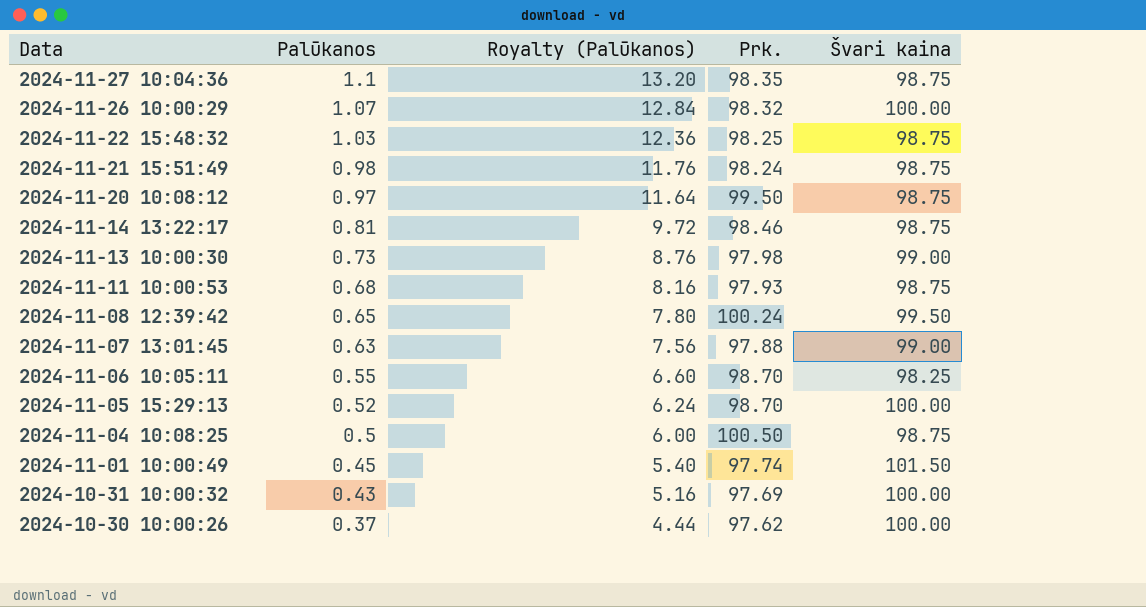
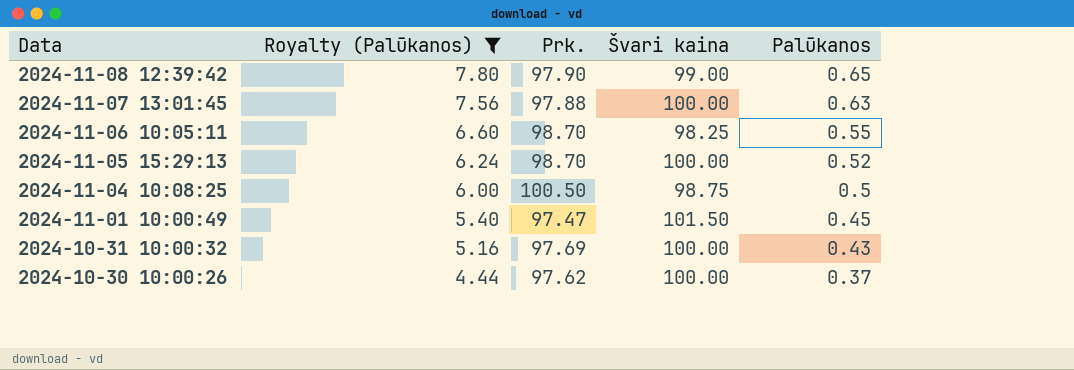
filter: none -> Royalty (Palūkanos) <= 7.80
column Palūkanos | position: 2 -> 5
2024-11-08 12:39:42 | Prk.: 100.24 -> 97.90
2024-11-08 12:39:42 | Švari kaina: 99.50 -> 99.00
2024-11-07 13:01:45 | Švari kaina: 99.00 -> 100.00
2024-11-01 10:00:49 | Prk.: 97.74 -> 97.47

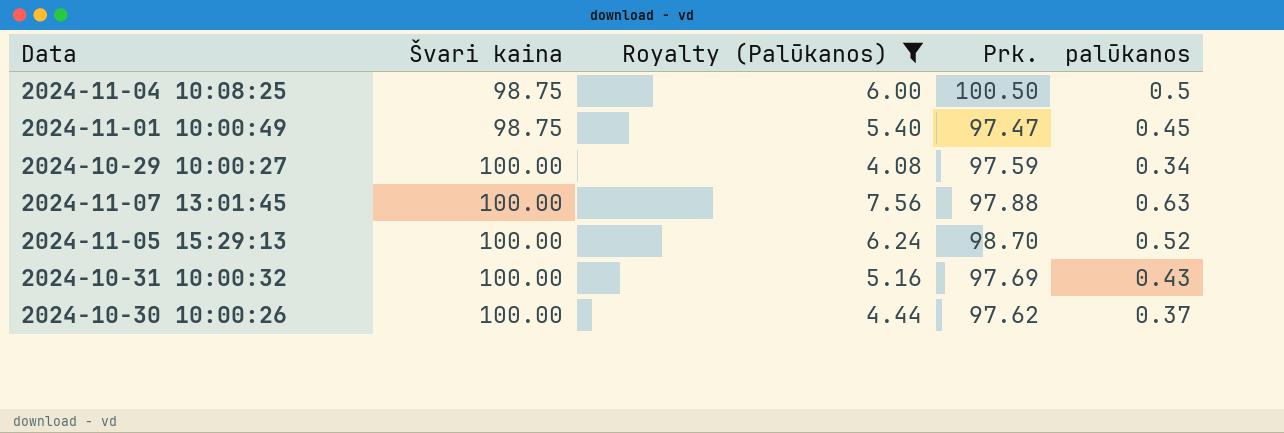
row order: Data descending -> Švari kaina ascending
column Švari kaina | position: 4 -> 2
column name: Palūkanos -> palūkanos
row 2024-11-08 12:39:42: 7.80 | 97.90 | 99.00 | 0.65 -> none
row 2024-11-06 10:05:11: 6.60 | 98.70 | 98.25 | 0.55 -> none
2024-11-01 10:00:49 | Švari kaina: 101.50 -> 98.75
row 2024-10-29 10:00:27: none -> 100.00 | 4.08 | 97.59 | 0.34

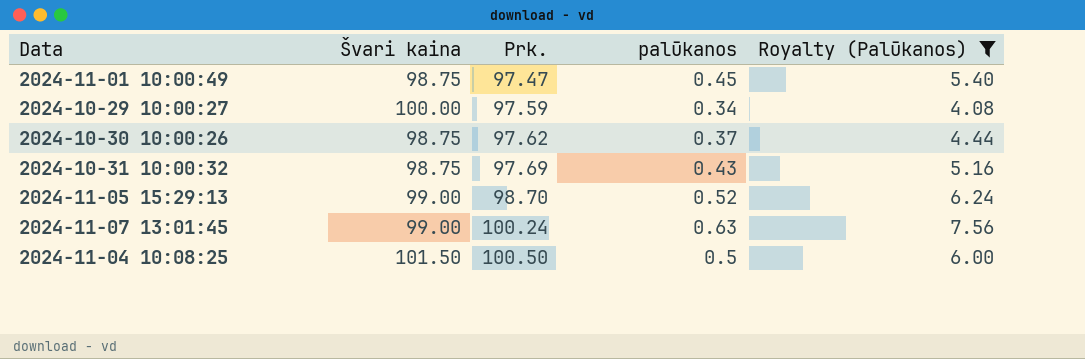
row order: Švari kaina ascending -> Prk. ascending
column Royalty (Palūkanos) | position: 3 -> 5
2024-10-30 10:00:26 | Švari kaina: 100.00 -> 98.75
2024-10-31 10:00:32 | Švari kaina: 100.00 -> 98.75
2024-11-05 15:29:13 | Švari kaina: 100.00 -> 99.00
2024-11-07 13:01:45 | Švari kaina: 100.00 -> 99.00
2024-11-07 13:01:45 | Prk.: 97.88 -> 100.24
2024-11-04 10:08:25 | Švari kaina: 98.75 -> 101.50

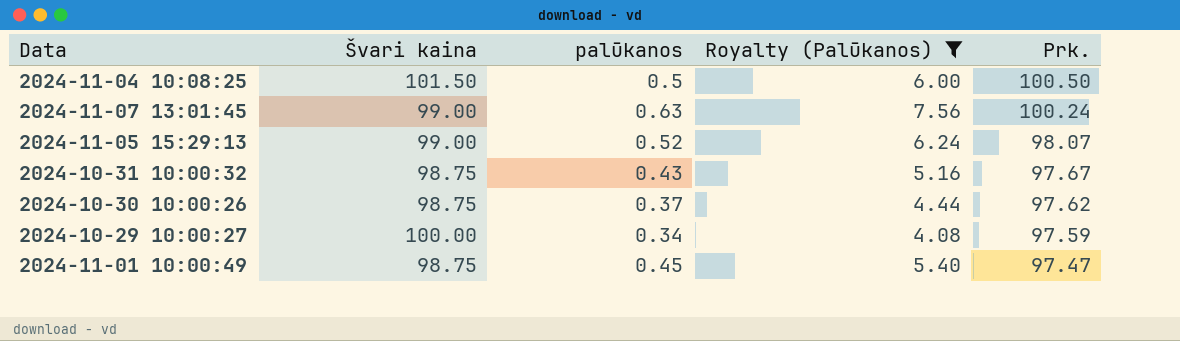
row order: Prk. ascending -> Prk. descending
column Prk. | position: 3 -> 5
2024-11-05 15:29:13 | Prk.: 98.70 -> 98.07
2024-10-31 10:00:32 | Prk.: 97.69 -> 97.67

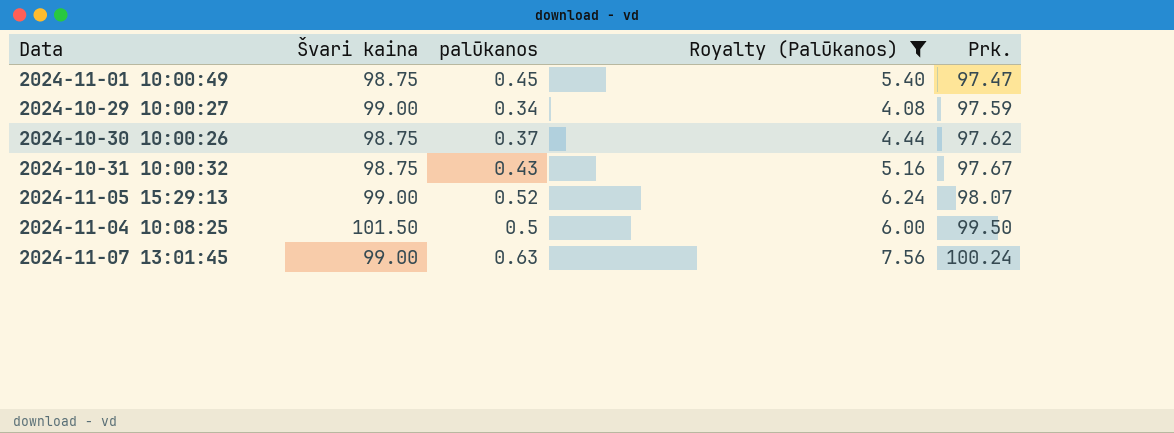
row order: Prk. descending -> Prk. ascending
2024-10-29 10:00:27 | Švari kaina: 100.00 -> 99.00
2024-11-04 10:08:25 | Prk.: 100.50 -> 99.50

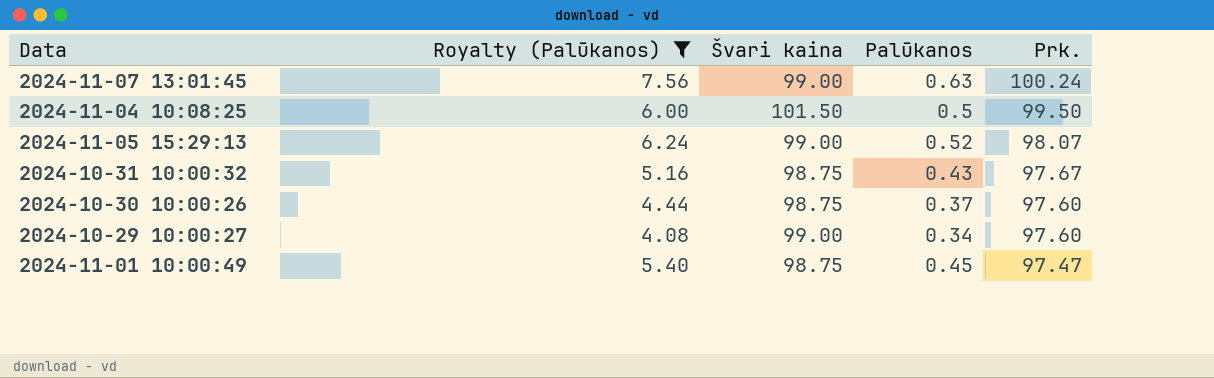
row order: Prk. ascending -> Prk. descending
column Royalty (Palūkanos) | position: 4 -> 2
column name: palūkanos -> Palūkanos
2024-10-30 10:00:26 | Prk.: 97.62 -> 97.60
2024-10-29 10:00:27 | Prk.: 97.59 -> 97.60

